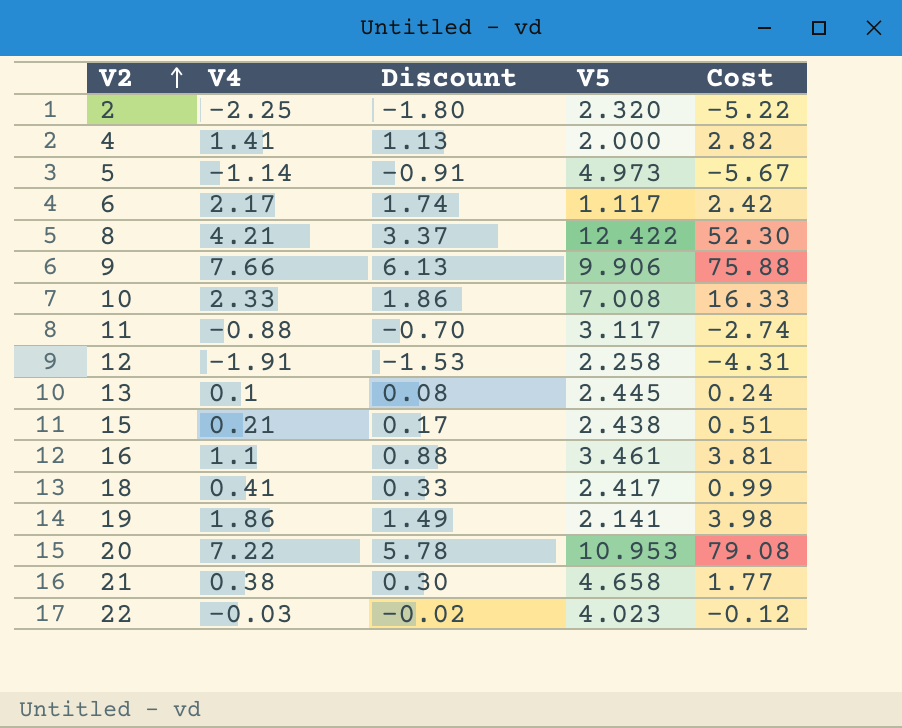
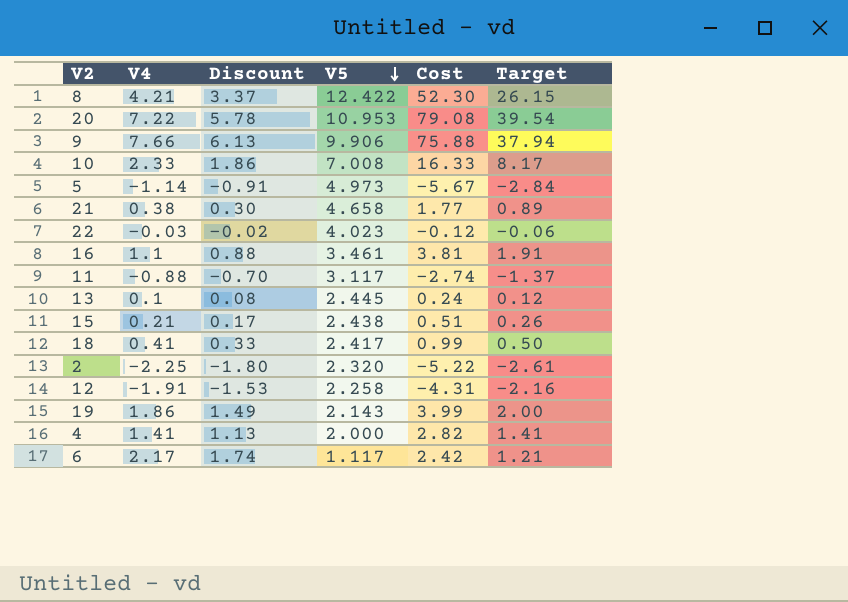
row order: V2 ascending -> V5 descending
column Target | formula: none -> [Cost] * 0.5
19 | V5: 2.141 -> 2.143
19 | Cost: 3.98 -> 3.99

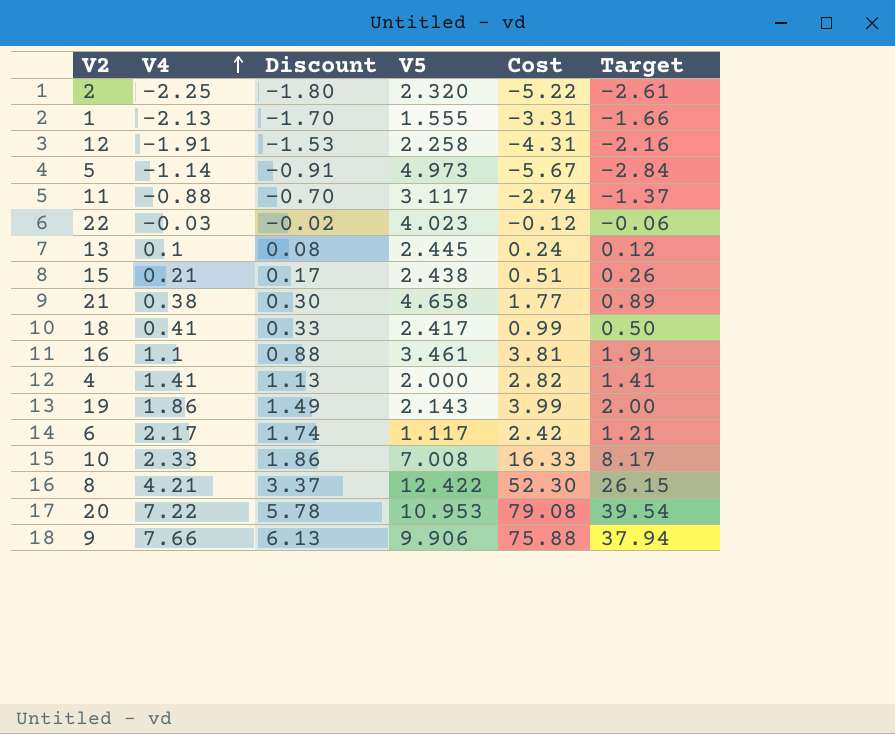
row order: V5 descending -> V4 ascending
row 1: none -> -2.13 | -1.70 | 1.555 | -3.31 | -1.66

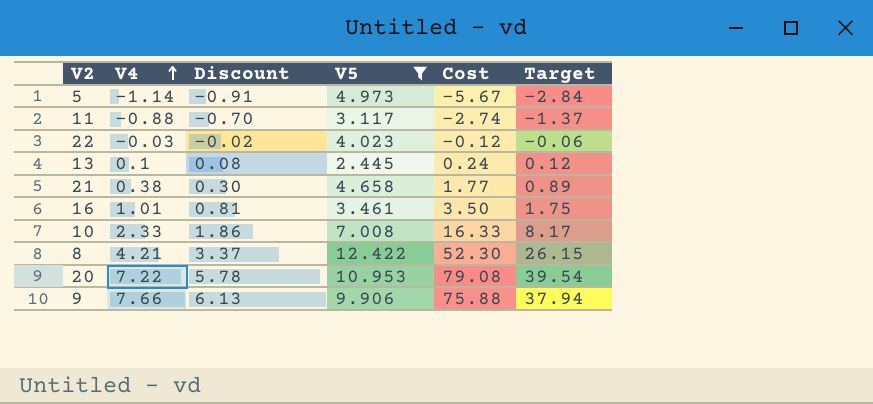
filter: none -> V5 >= 2.445
16 | V4: 1.1 -> 1.01
16 | Discount: 0.88 -> 0.81
16 | Cost: 3.81 -> 3.50
16 | Target: 1.91 -> 1.75

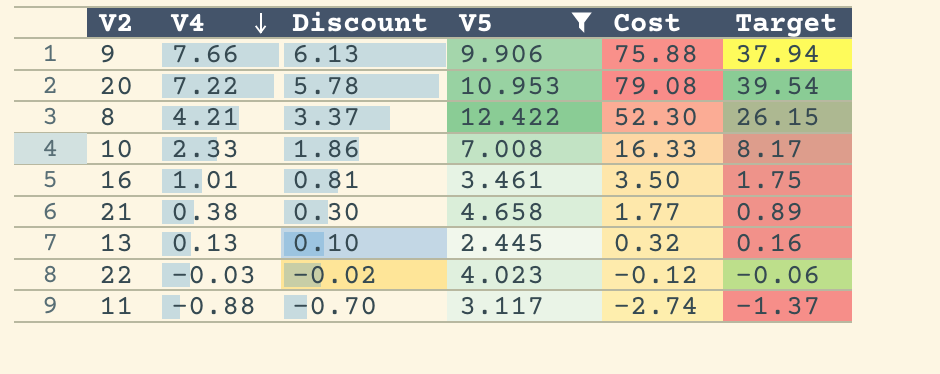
row order: V4 ascending -> V4 descending
row 5: -1.14 | -0.91 | 4.973 | -5.67 | -2.84 -> none
13 | V4: 0.1 -> 0.13
13 | Discount: 0.08 -> 0.10
13 | Cost: 0.24 -> 0.32
13 | Target: 0.12 -> 0.16

